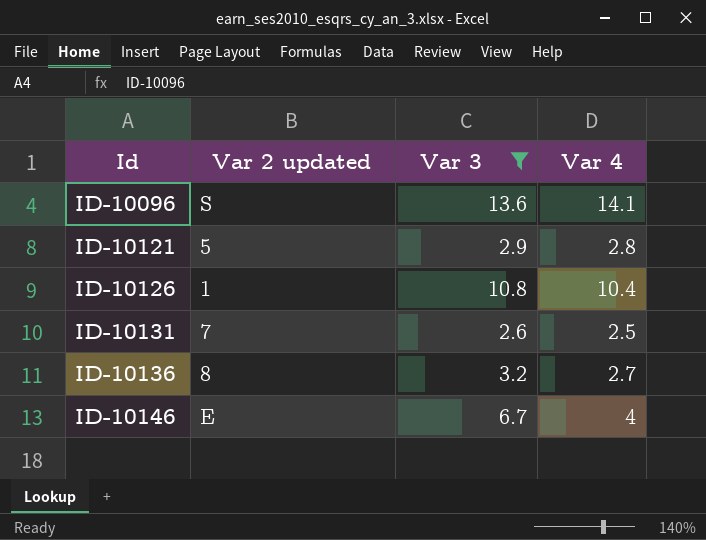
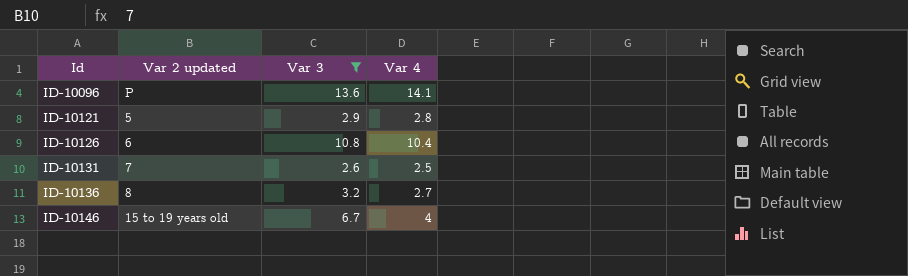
ID-10096 | Var 2 updated: S -> P
ID-10126 | Var 2 updated: 1 -> 6
ID-10146 | Var 2 updated: E -> 15 to 19 years old

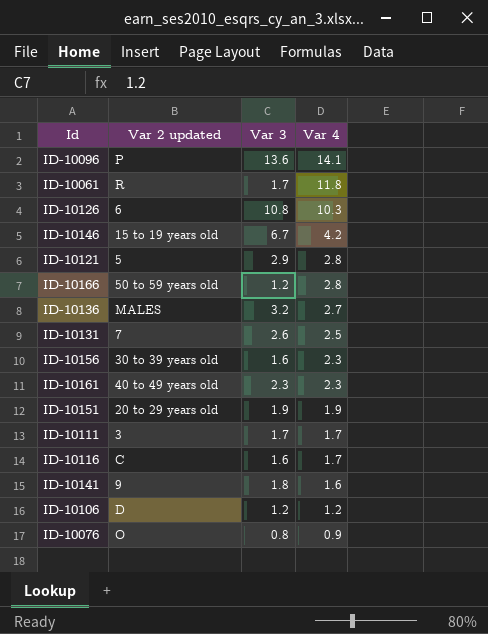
filter: Var 3 >= 2.6 -> none
row order: Id ascending -> Var 4 descending
ID-10126 | Var 4: 10.4 -> 10.3
ID-10146 | Var 4: 4 -> 4.2
ID-10136 | Var 2 updated: 8 -> MALES

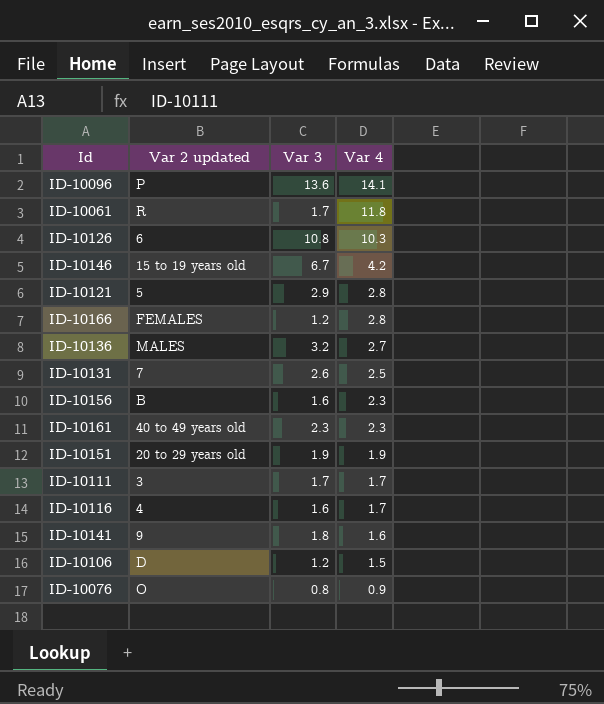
ID-10166 | Var 2 updated: 50 to 59 years old -> FEMALES
ID-10156 | Var 2 updated: 30 to 39 years old -> B
ID-10116 | Var 2 updated: C -> 4
ID-10106 | Var 4: 1.2 -> 1.5

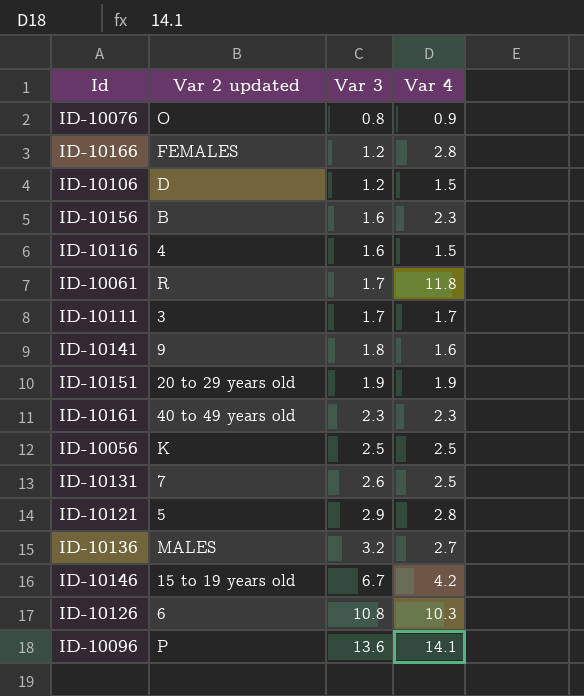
row order: Var 4 descending -> Var 3 ascending
ID-10116 | Var 4: 1.7 -> 1.5
row ID-10056: none -> K | 2.5 | 2.5

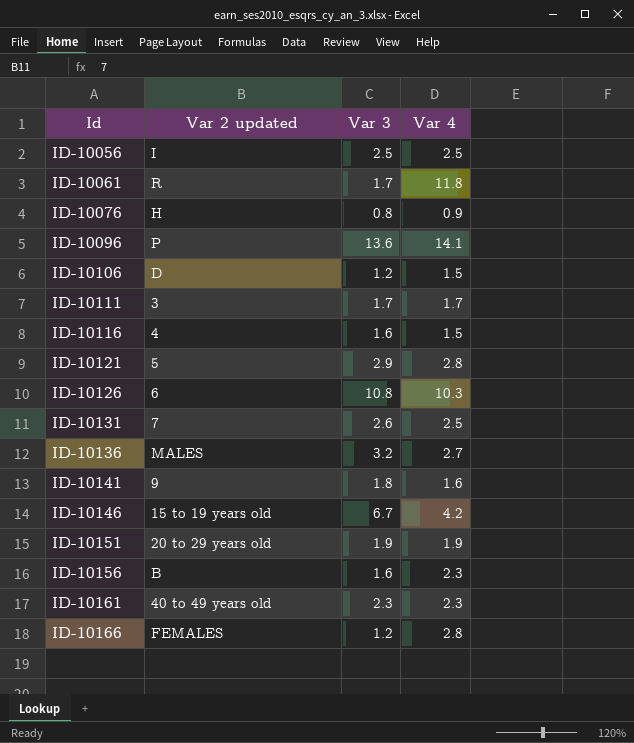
row order: Var 3 ascending -> Id ascending
ID-10056 | Var 2 updated: K -> I
ID-10076 | Var 2 updated: O -> H

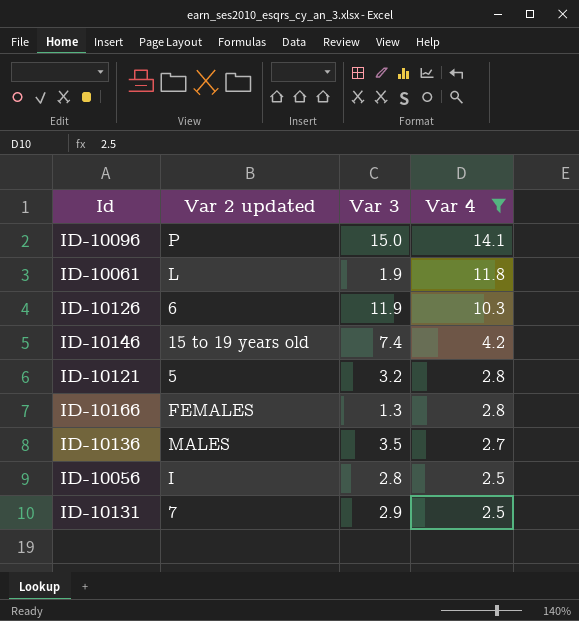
filter: none -> Var 4 >= 2.5
row order: Id ascending -> Var 4 descending
ID-10096 | Var 3: 13.6 -> 15.0
ID-10061 | Var 2 updated: R -> L
ID-10061 | Var 3: 1.7 -> 1.9
ID-10126 | Var 3: 10.8 -> 11.9
ID-10146 | Var 3: 6.7 -> 7.4
ID-10121 | Var 3: 2.9 -> 3.2
ID-10166 | Var 3: 1.2 -> 1.3
ID-10136 | Var 3: 3.2 -> 3.5
ID-10056 | Var 3: 2.5 -> 2.8
ID-10131 | Var 3: 2.6 -> 2.9

